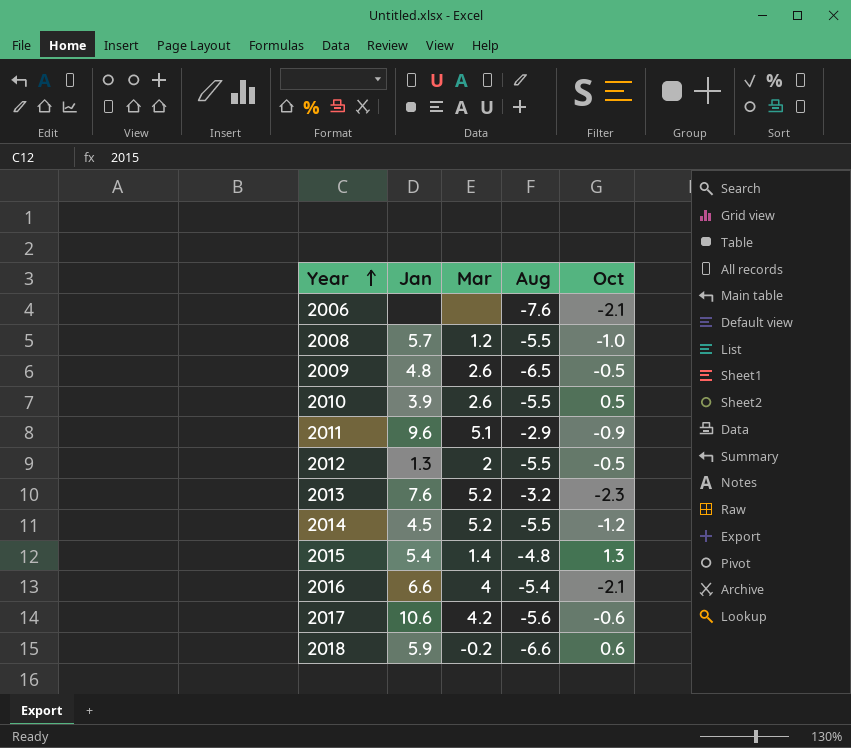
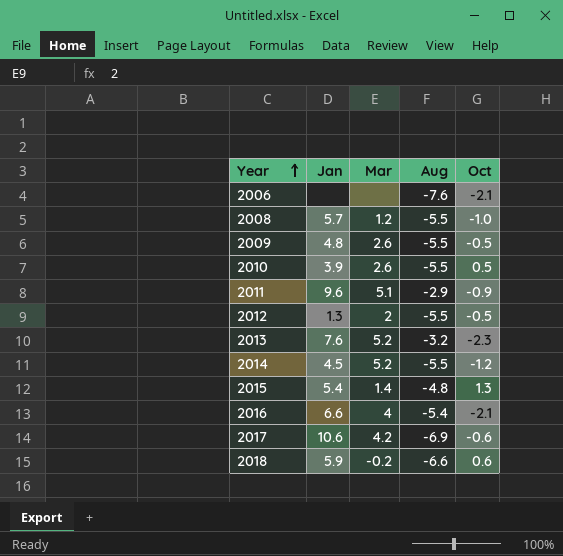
2009 | Aug: -6.5 -> -5.5
2017 | Aug: -5.6 -> -6.9

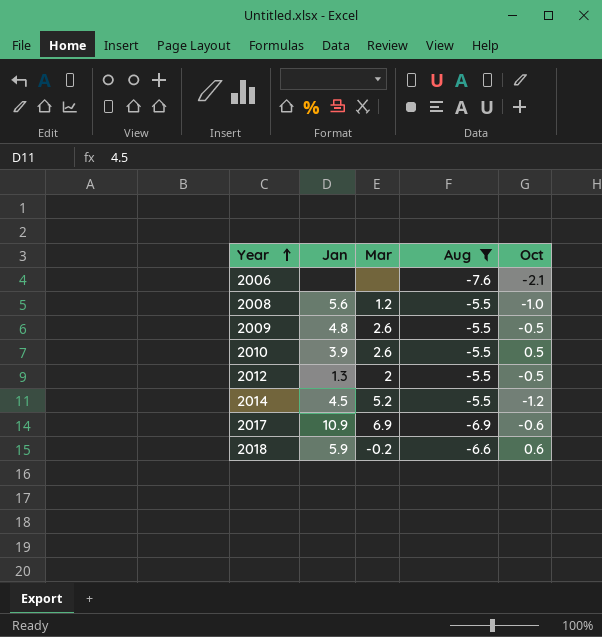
filter: none -> Aug <= -5.5
2008 | Jan: 5.7 -> 5.6
2017 | Jan: 10.6 -> 10.9
2017 | Mar: 4.2 -> 6.9

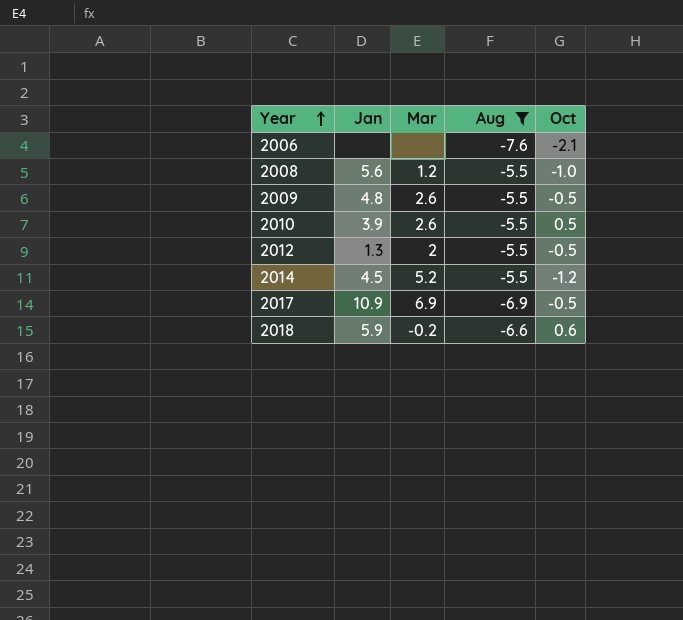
2017 | Oct: -0.6 -> -0.5

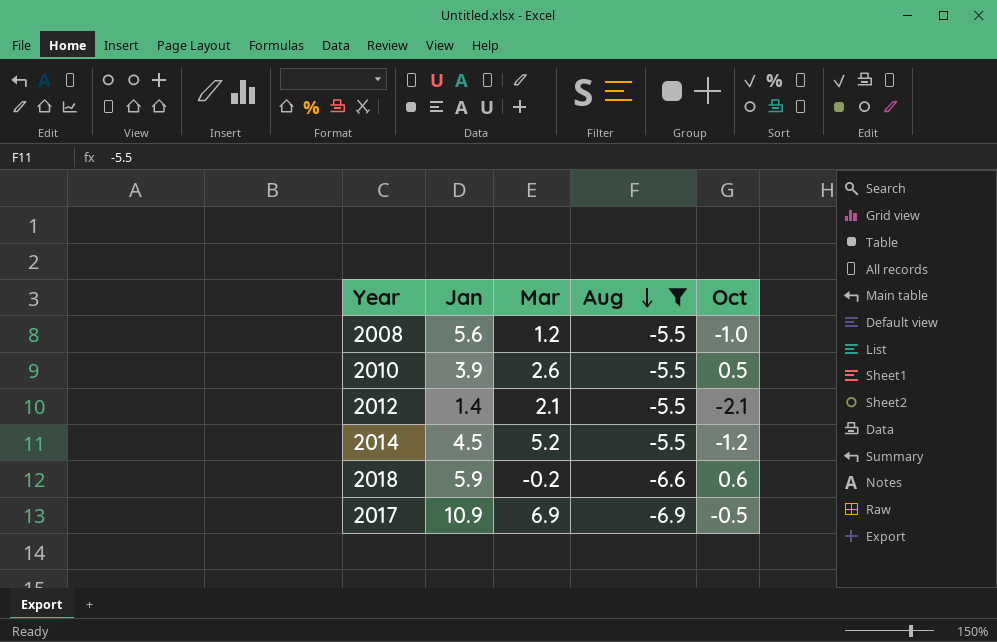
row order: Year ascending -> Aug descending
row 2006: none | none | -7.6 | -2.1 -> none
row 2009: 4.8 | 2.6 | -5.5 | -0.5 -> none
2012 | Jan: 1.3 -> 1.4
2012 | Mar: 2 -> 2.1
2012 | Oct: -0.5 -> -2.1

